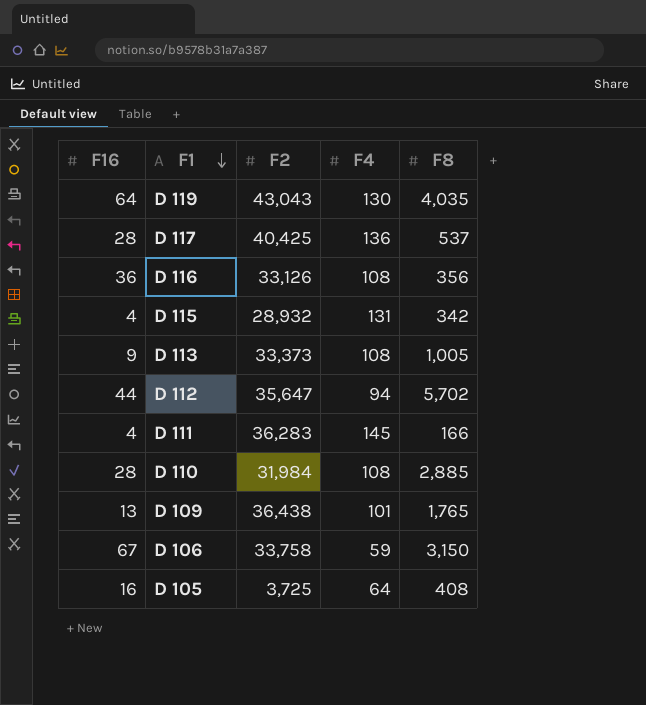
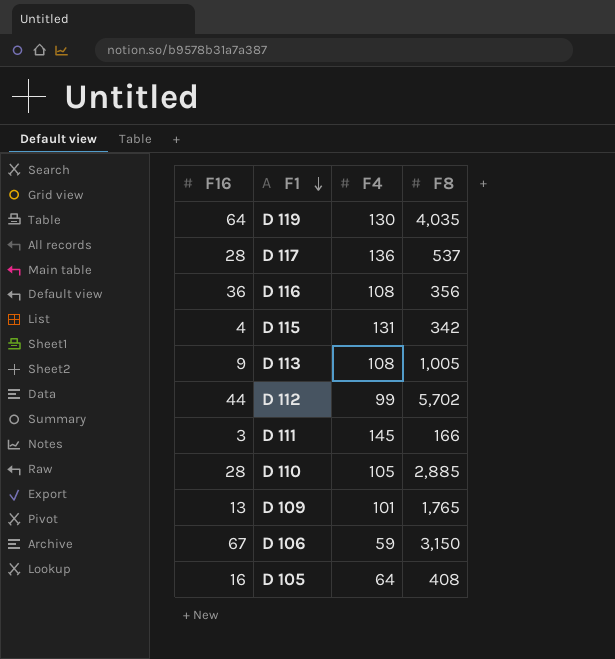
column F2 | position: 3 -> none
D 112 | F4: 94 -> 99
D 111 | F16: 4 -> 3
D 110 | F4: 108 -> 105

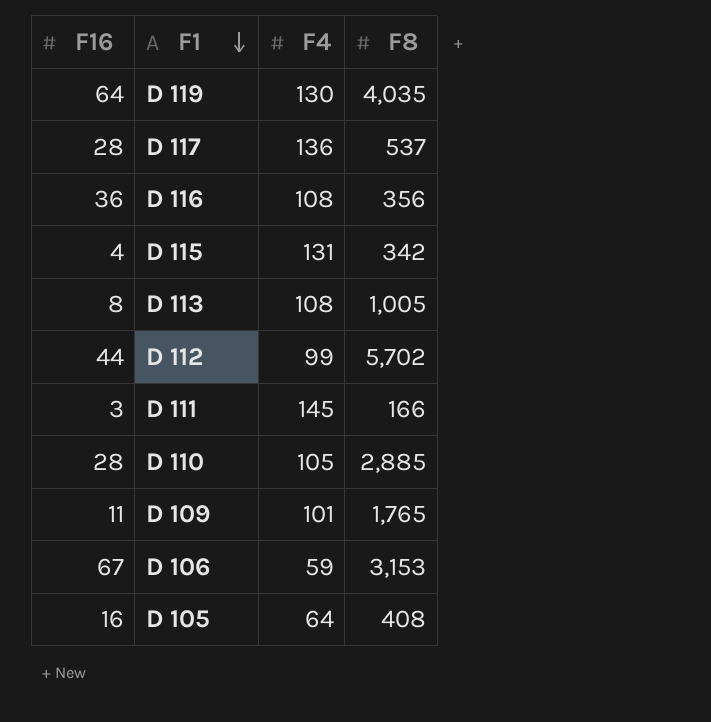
D 113 | F16: 9 -> 8
D 109 | F16: 13 -> 11
D 106 | F8: 3,150 -> 3,153

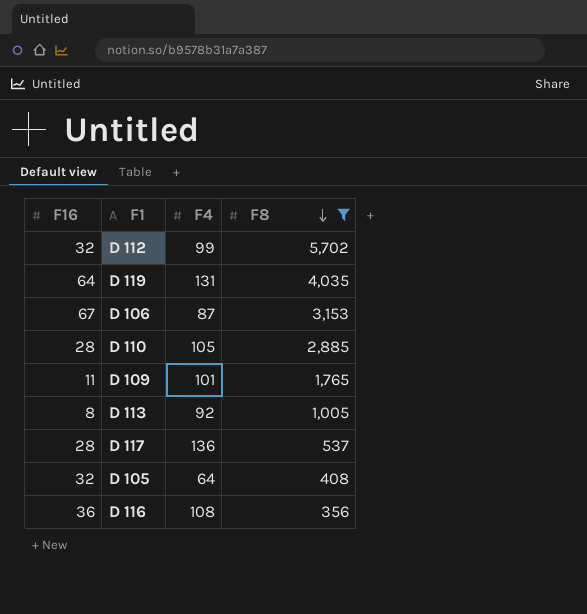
filter: none -> F8 >= 356
row order: F1 descending -> F8 descending
D 112 | F16: 44 -> 32
D 119 | F4: 130 -> 131
D 106 | F4: 59 -> 87
D 113 | F4: 108 -> 92
D 105 | F16: 16 -> 32

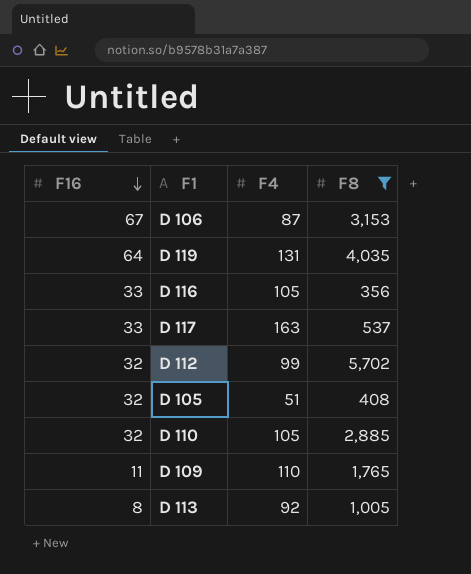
row order: F8 descending -> F16 descending
D 116 | F16: 36 -> 33
D 116 | F4: 108 -> 105
D 117 | F16: 28 -> 33
D 117 | F4: 136 -> 163
D 105 | F4: 64 -> 51
D 110 | F16: 28 -> 32
D 109 | F4: 101 -> 110

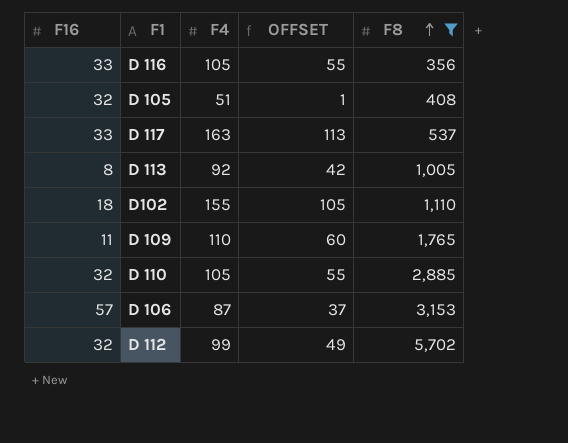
row order: F16 descending -> F8 ascending
column OFFSET | formula: none -> [F4] - 50
row D 119: 64 | 131 | 4,035 -> none
row D102: none -> 18 | 155 | 105 | 1,110
D 106 | F16: 67 -> 57

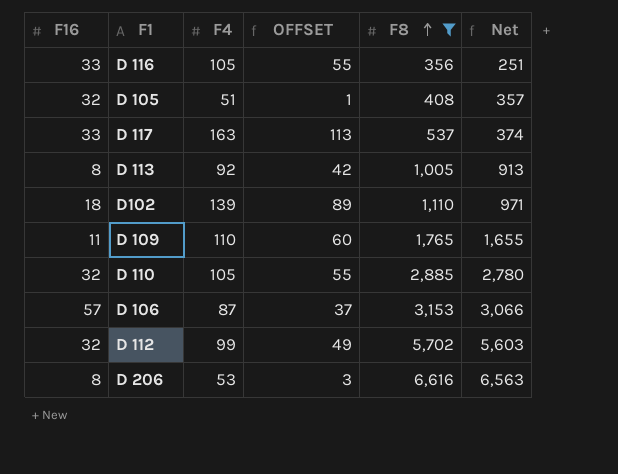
column Net | formula: none -> [F8] - [F4]
D102 | F4: 155 -> 139
D102 | OFFSET: 105 -> 89
row D 206: none -> 8 | 53 | 3 | 6,616 | 6,563

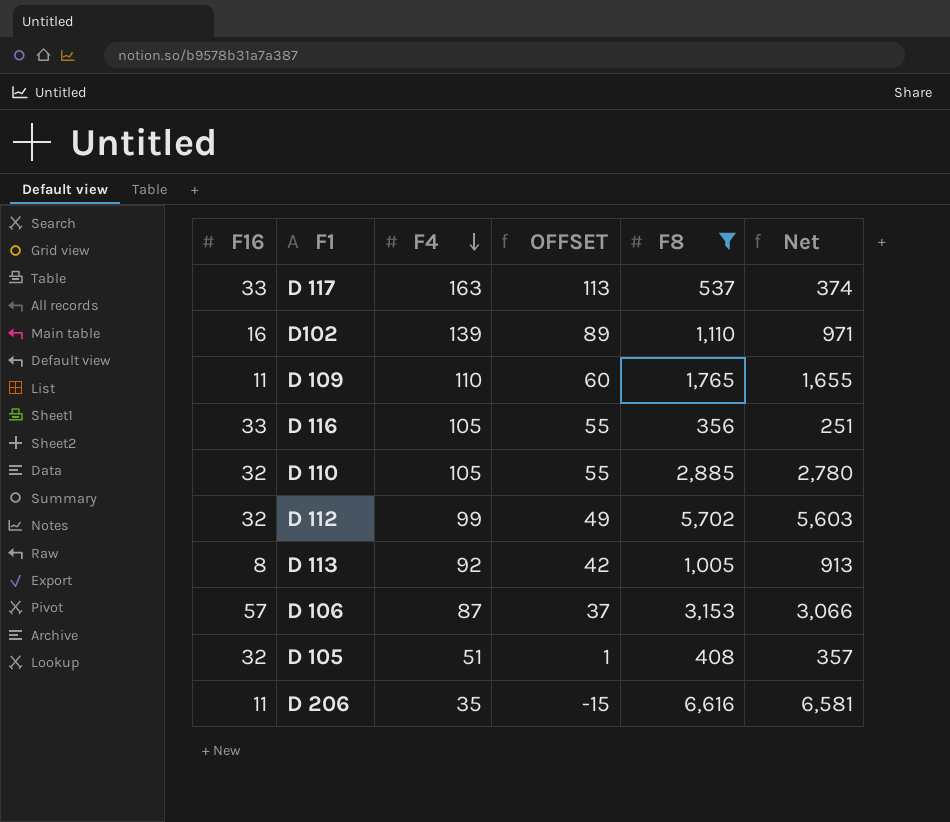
row order: F8 ascending -> F4 descending
D102 | F16: 18 -> 16
D 206 | F16: 8 -> 11
D 206 | F4: 53 -> 35
D 206 | OFFSET: 3 -> -15
D 206 | Net: 6,563 -> 6,581

